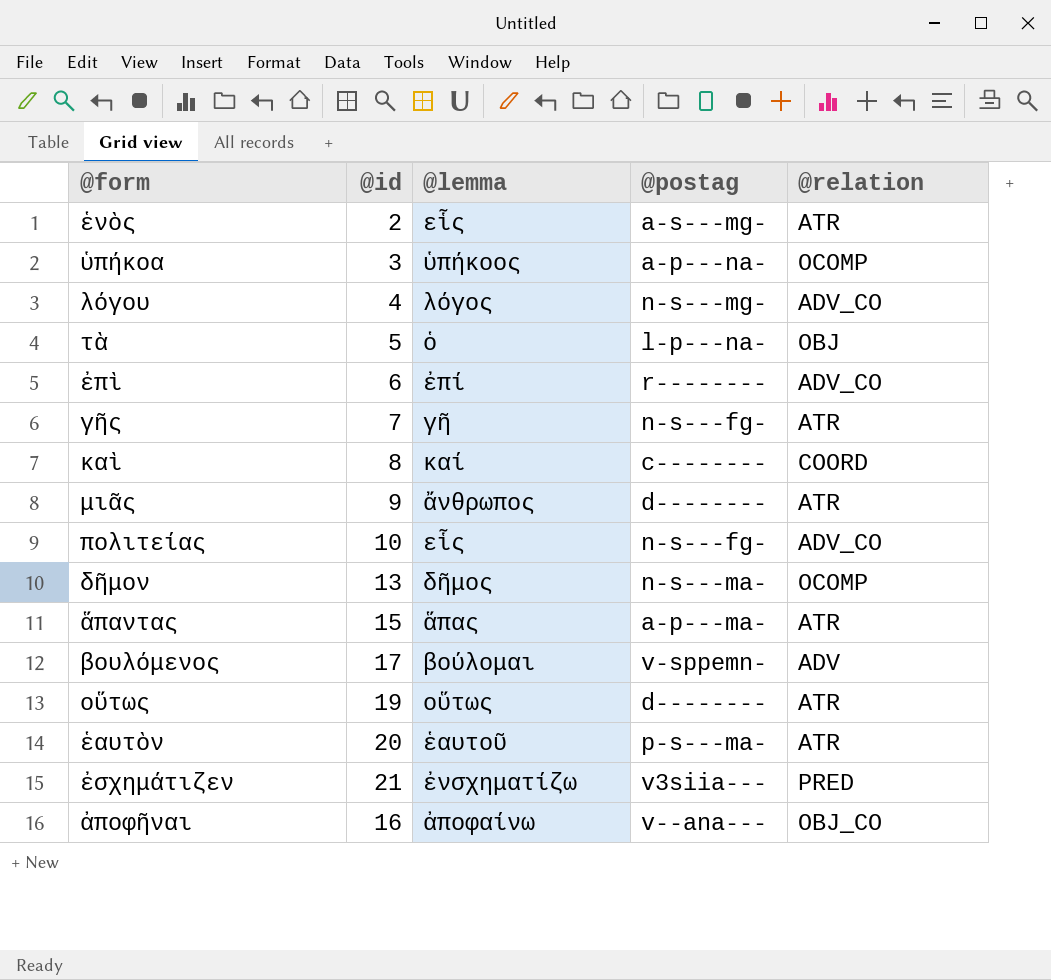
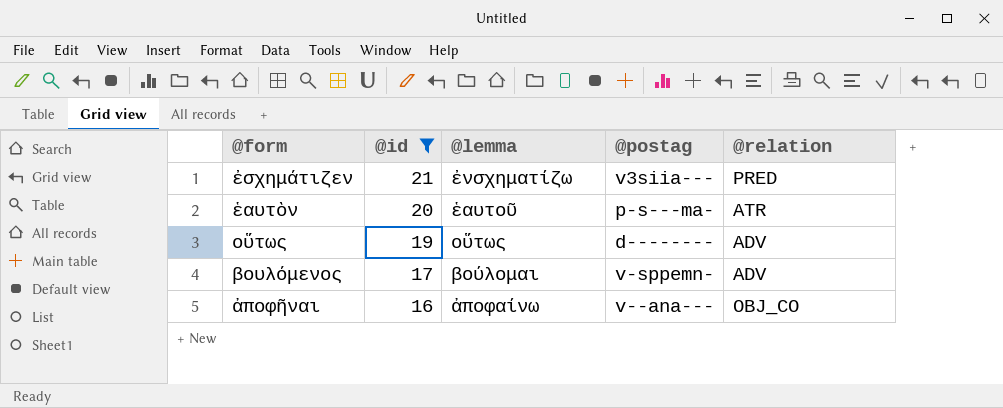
filter: none -> @id >= 16
row order: none -> @id descending
οὕτως | @relation: ATR -> ADV

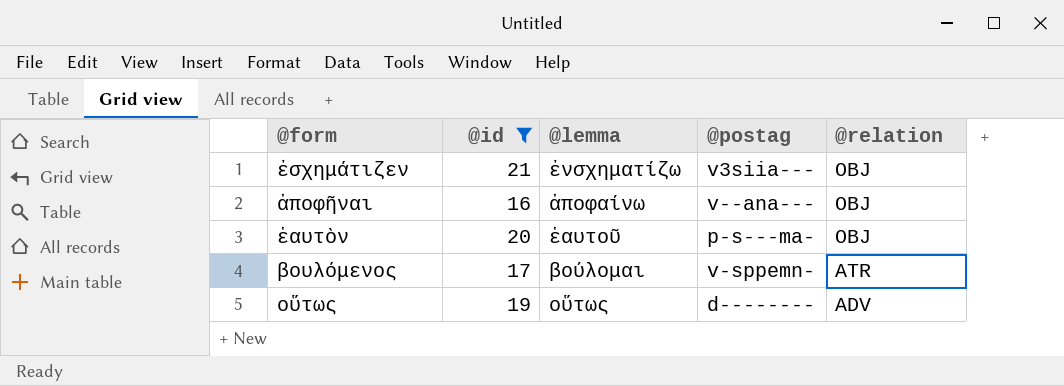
row order: @id descending -> @relation descending
ἐσχημάτιζεν | @relation: PRED -> OBJ
ἀποφῆναι | @relation: OBJ_CO -> OBJ
ἑαυτὸν | @relation: ATR -> OBJ
βουλόμενος | @relation: ADV -> ATR

